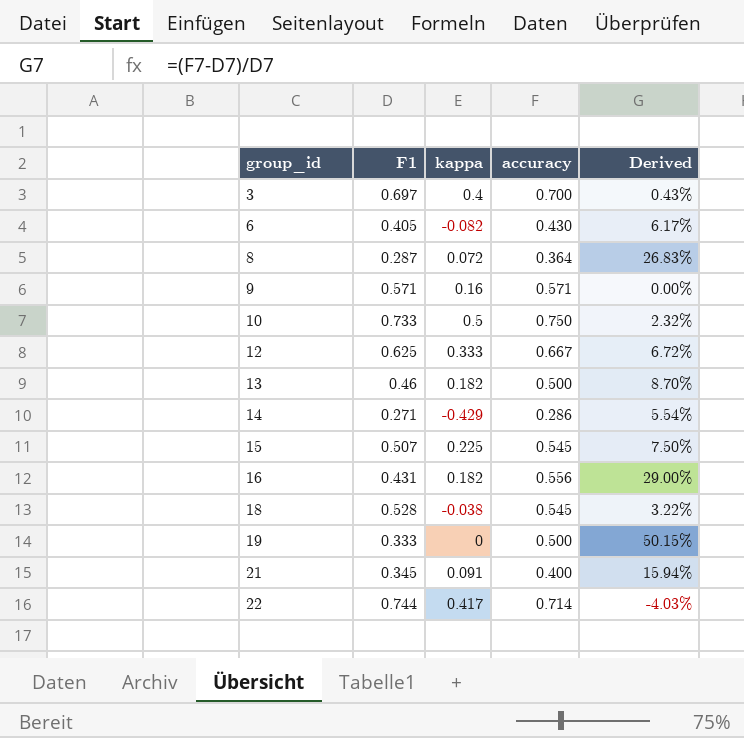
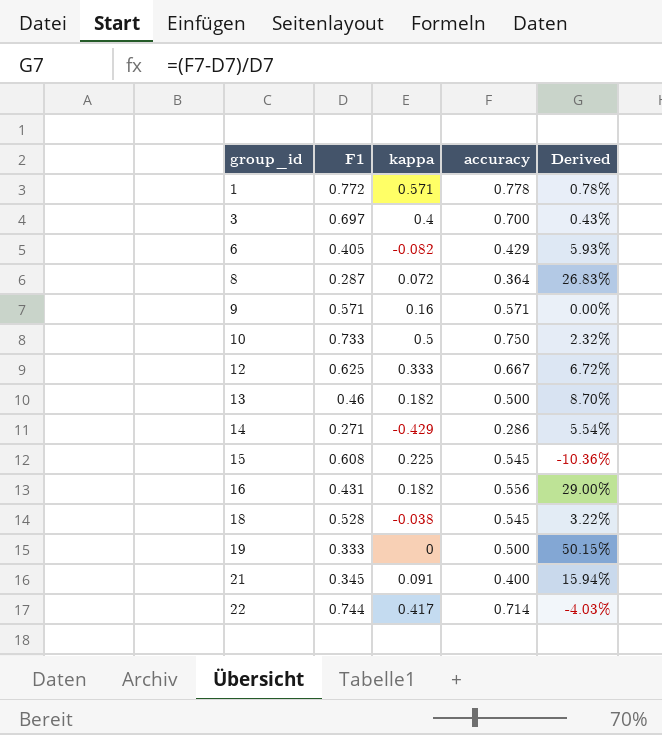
row 1: none -> 0.772 | 0.571 | 0.778 | 0.78%
6 | accuracy: 0.430 -> 0.429
6 | Derived: 6.17% -> 5.93%
15 | F1: 0.507 -> 0.608
15 | Derived: 7.50% -> -10.36%

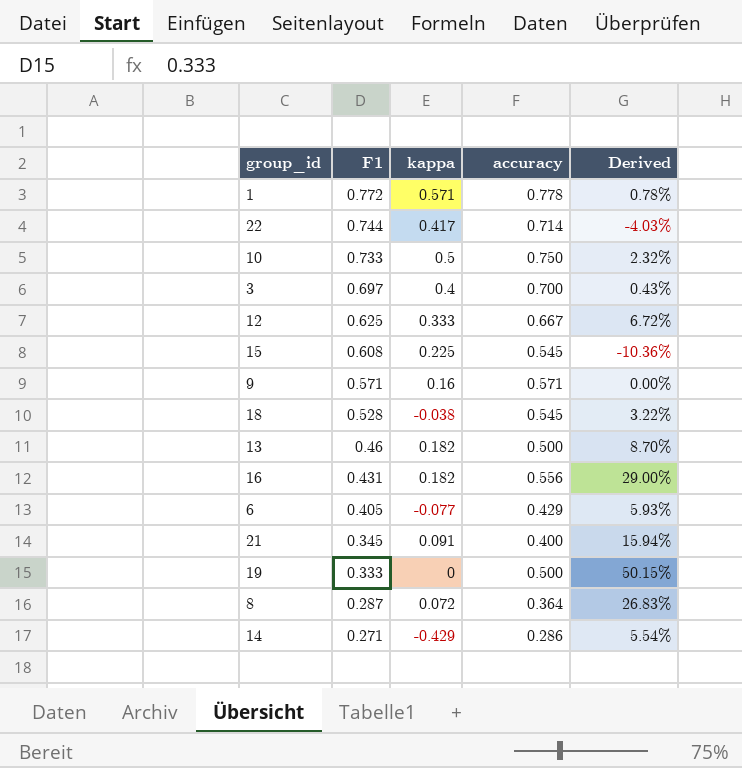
row order: group_id ascending -> F1 descending
6 | kappa: -0.082 -> -0.077

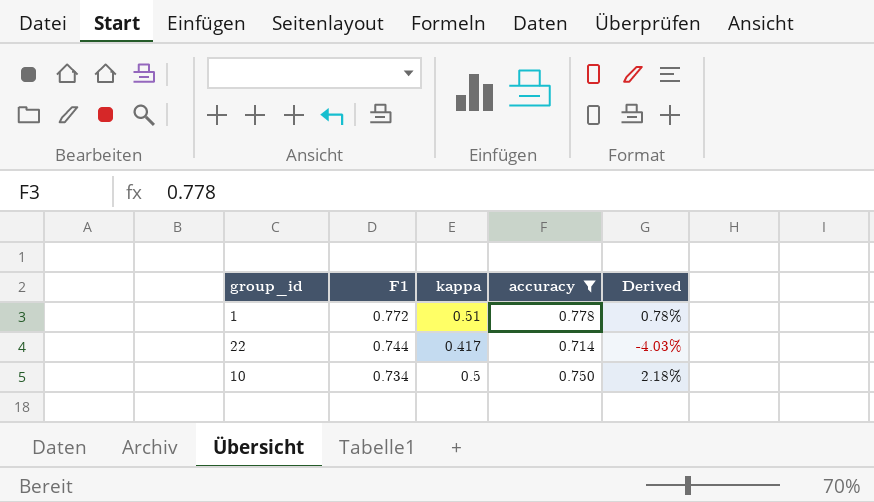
filter: none -> accuracy >= 0.714
1 | kappa: 0.571 -> 0.51
10 | F1: 0.733 -> 0.734
10 | Derived: 2.32% -> 2.18%

